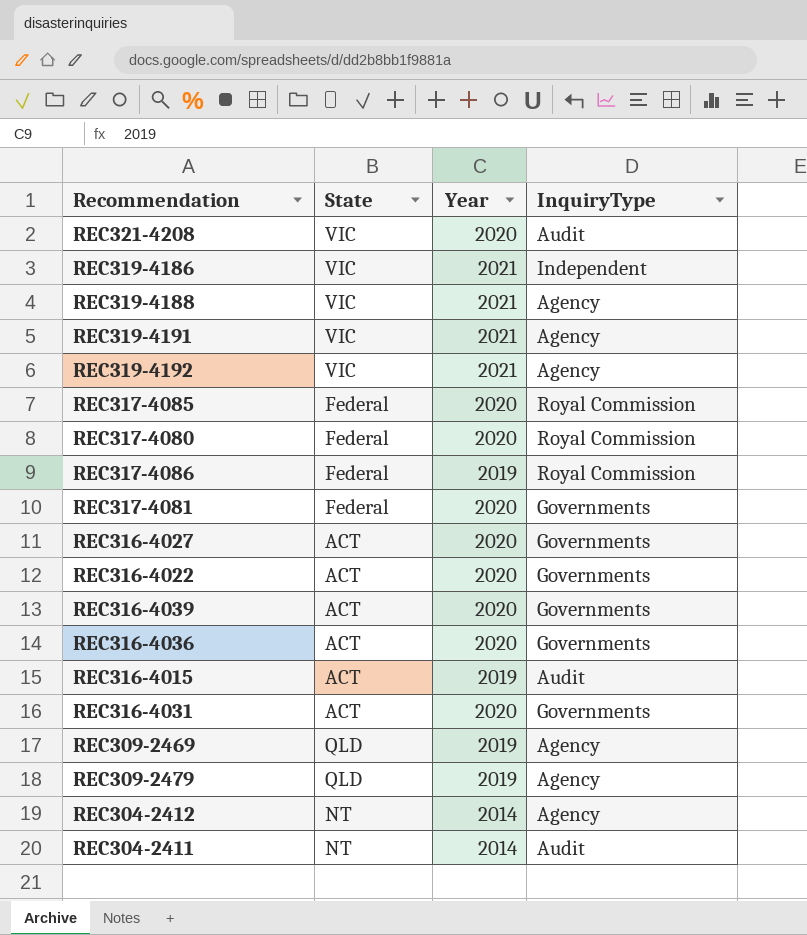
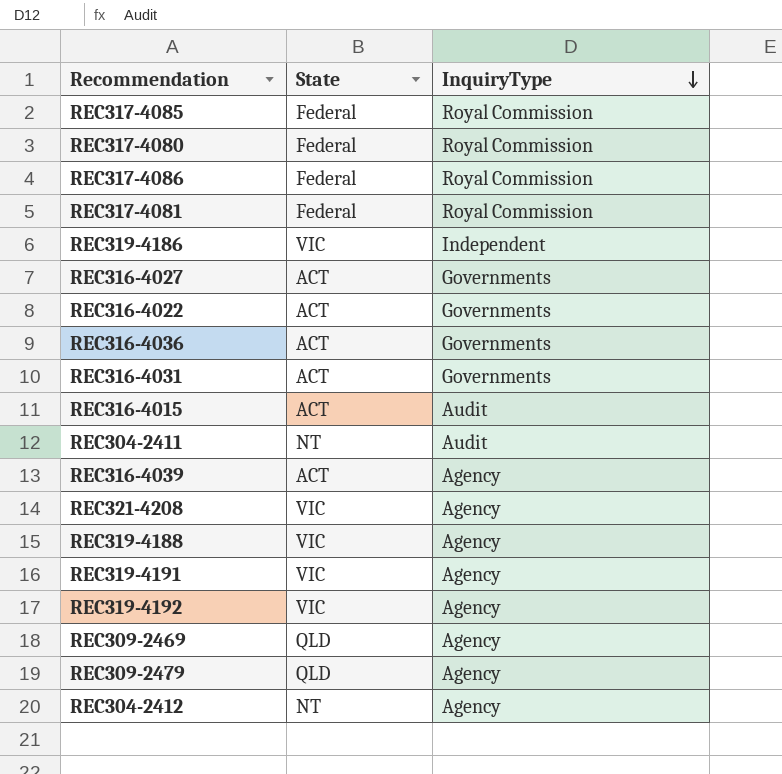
row order: none -> InquiryType descending
column Year | position: 3 -> none
REC317-4081 | InquiryType: Governments -> Royal Commission
REC316-4039 | InquiryType: Governments -> Agency
REC321-4208 | InquiryType: Audit -> Agency

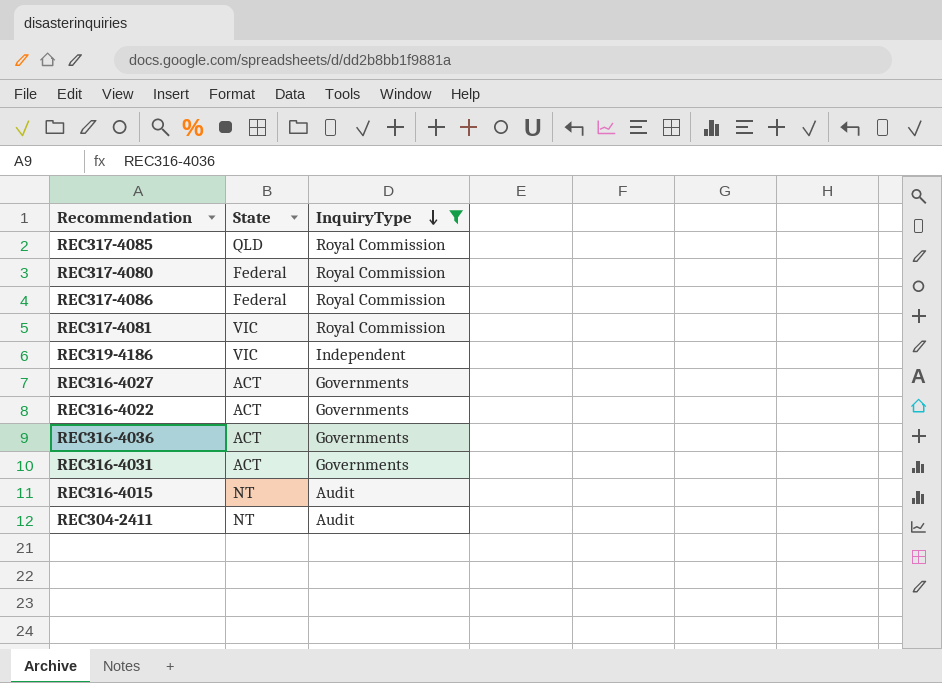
filter: none -> InquiryType != Agency
REC317-4085 | State: Federal -> QLD
REC317-4081 | State: Federal -> VIC
REC316-4015 | State: ACT -> NT

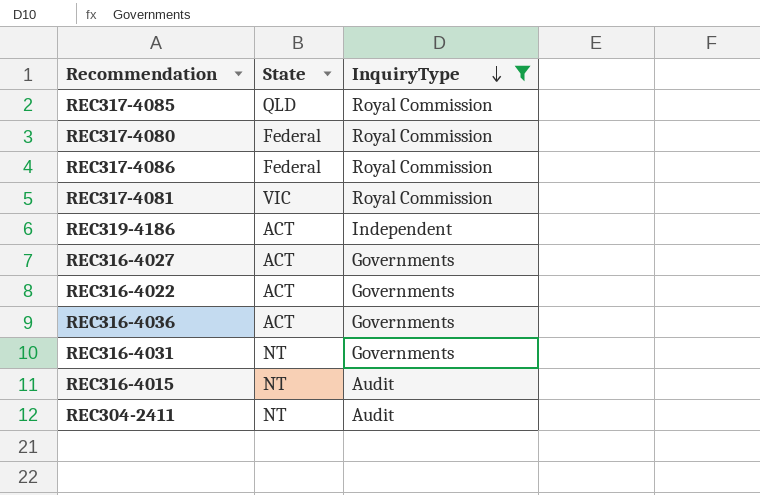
REC319-4186 | State: VIC -> ACT
REC316-4031 | State: ACT -> NT

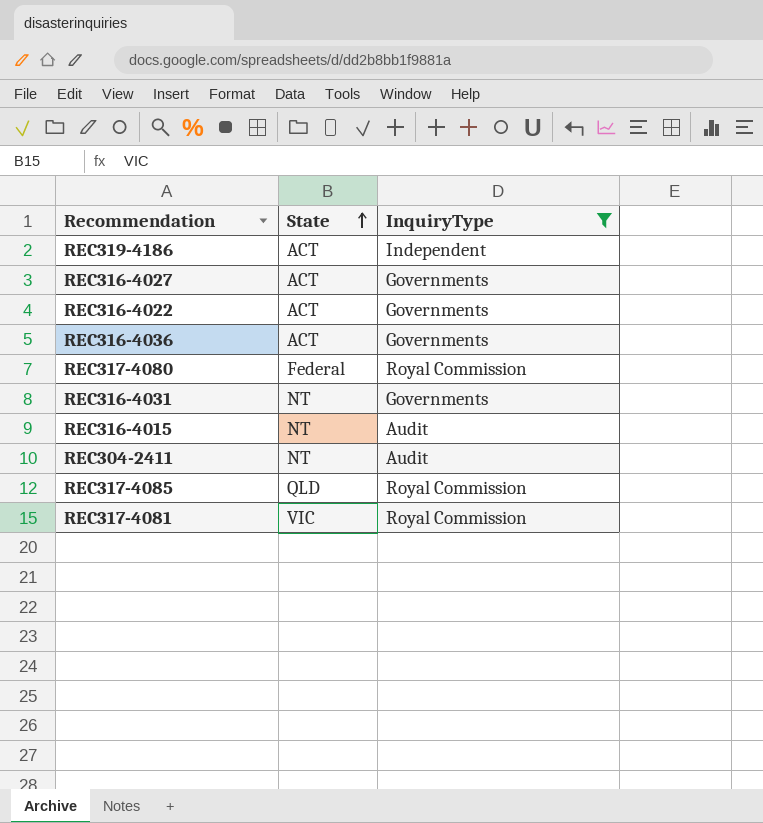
row order: InquiryType descending -> State ascending
row REC317-4086: Federal | Royal Commission -> none

